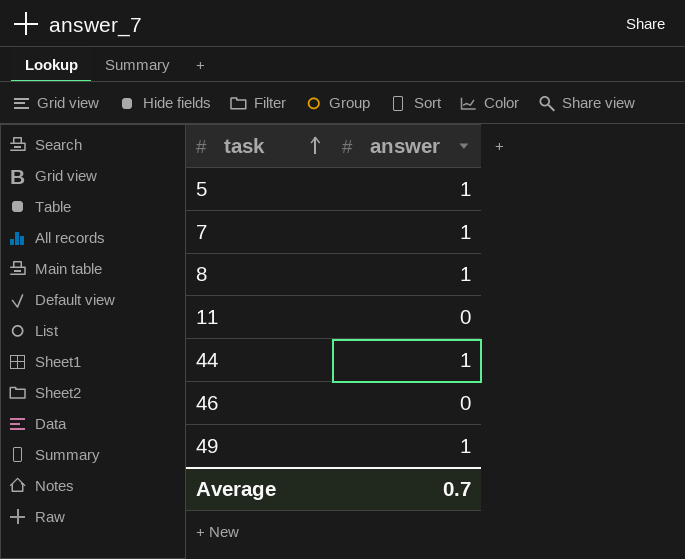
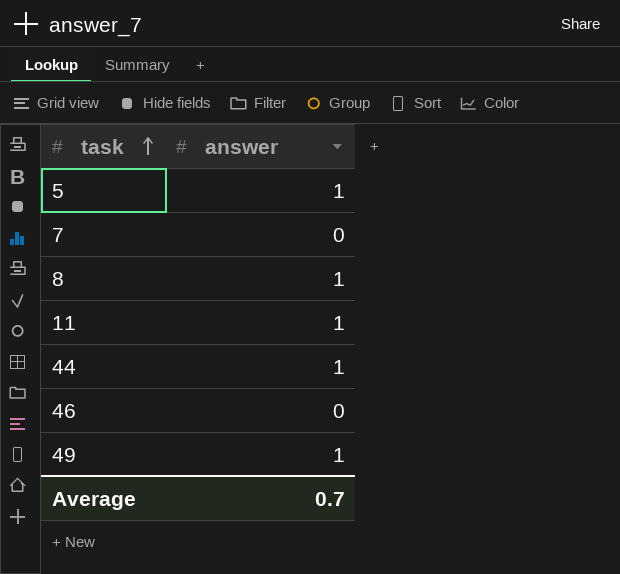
7 | answer: 1 -> 0
11 | answer: 0 -> 1

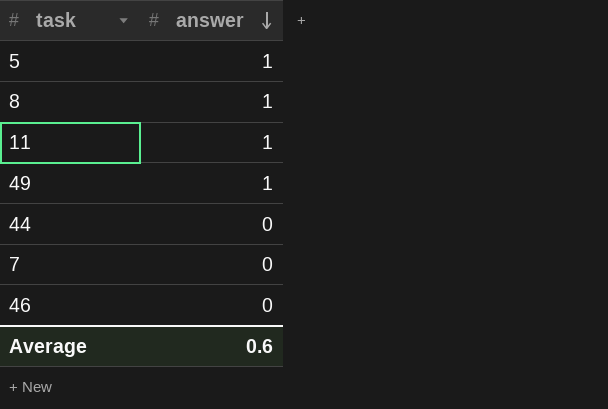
row order: task ascending -> answer descending
44 | answer: 1 -> 0
Average | answer: 0.7 -> 0.6

